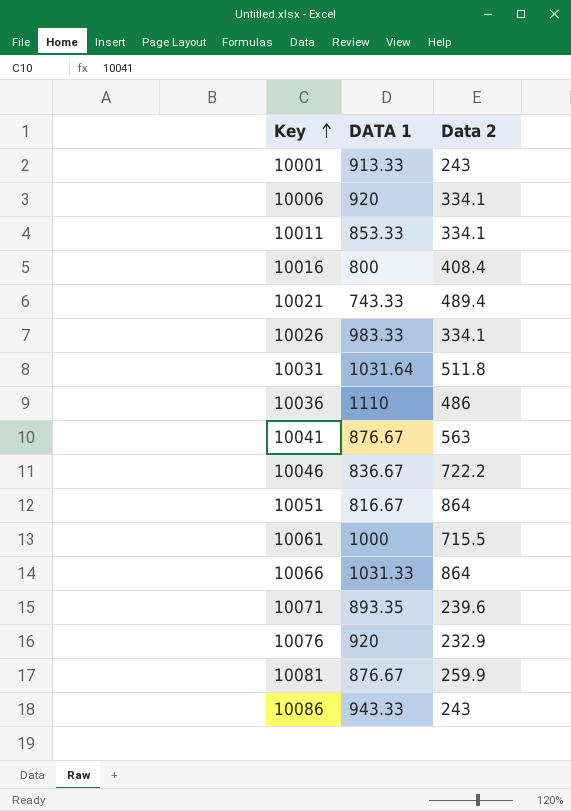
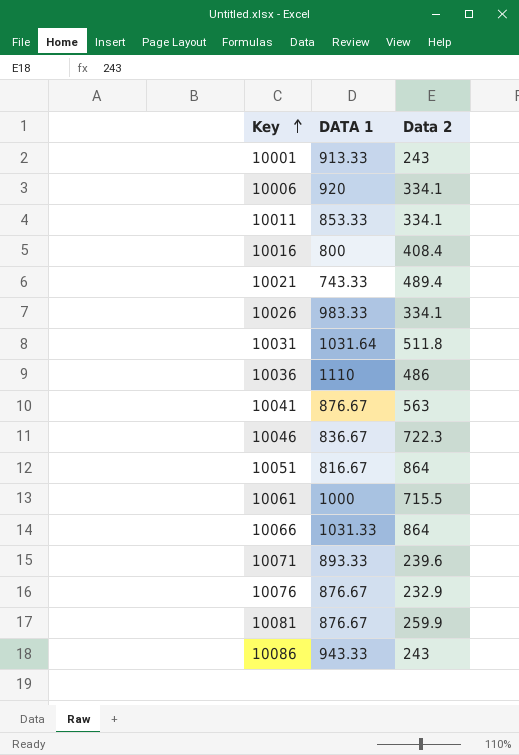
10046 | Data 2: 722.2 -> 722.3
10071 | DATA 1: 893.35 -> 893.33
10076 | DATA 1: 920 -> 876.67

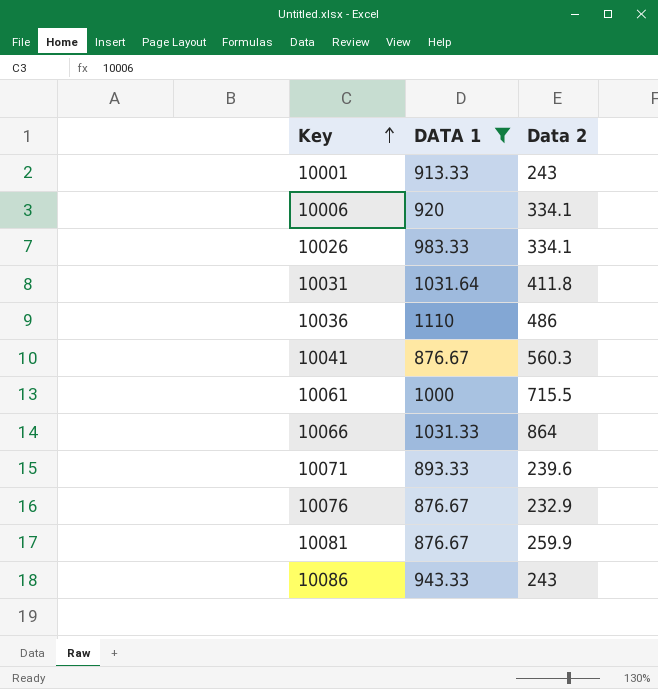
filter: none -> DATA 1 >= 876.67
10031 | Data 2: 511.8 -> 411.8
10041 | Data 2: 563 -> 560.3

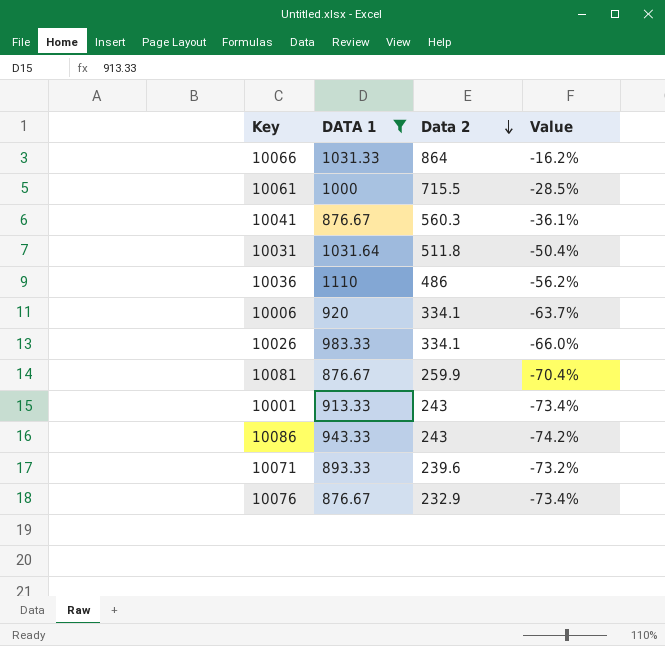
row order: Key ascending -> Data 2 descending
column Value | formula: none -> ([Data 2] - [DATA 1]) / [DATA 1]
10031 | Data 2: 411.8 -> 511.8

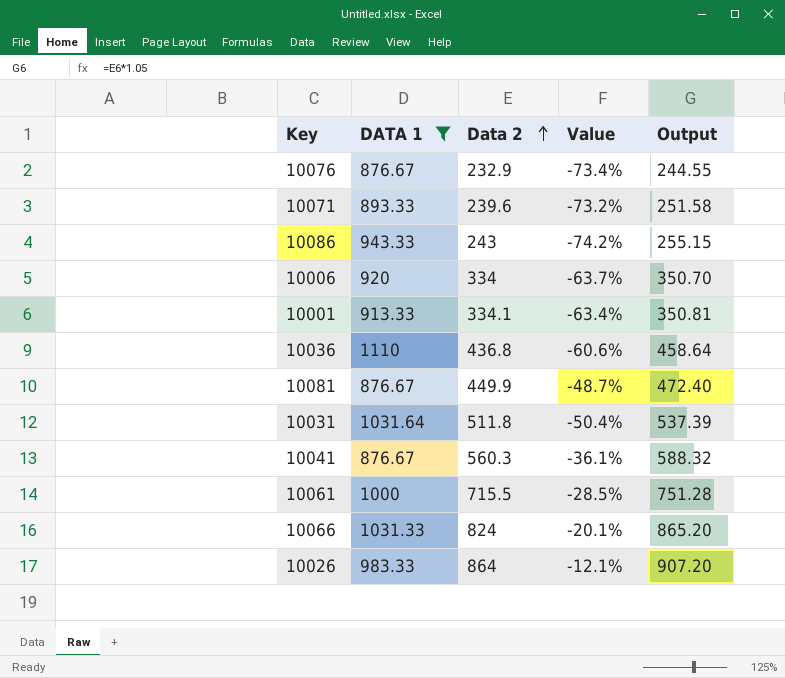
row order: Data 2 descending -> Data 2 ascending
column Output | formula: none -> [Data 2] * 1.05
10006 | Data 2: 334.1 -> 334
10001 | Data 2: 243 -> 334.1
10001 | Value: -73.4% -> -63.4%
10036 | Data 2: 486 -> 436.8
10036 | Value: -56.2% -> -60.6%
10081 | Data 2: 259.9 -> 449.9
10081 | Value: -70.4% -> -48.7%
10066 | Data 2: 864 -> 824
10066 | Value: -16.2% -> -20.1%
10026 | Data 2: 334.1 -> 864
10026 | Value: -66.0% -> -12.1%

